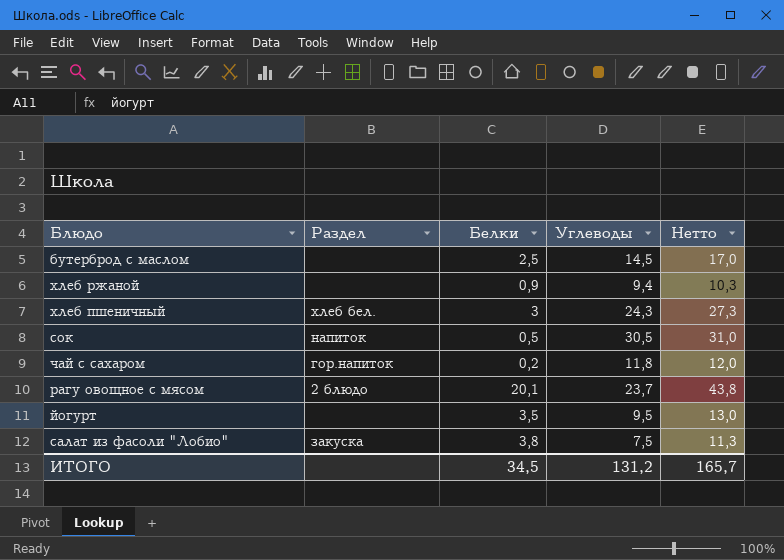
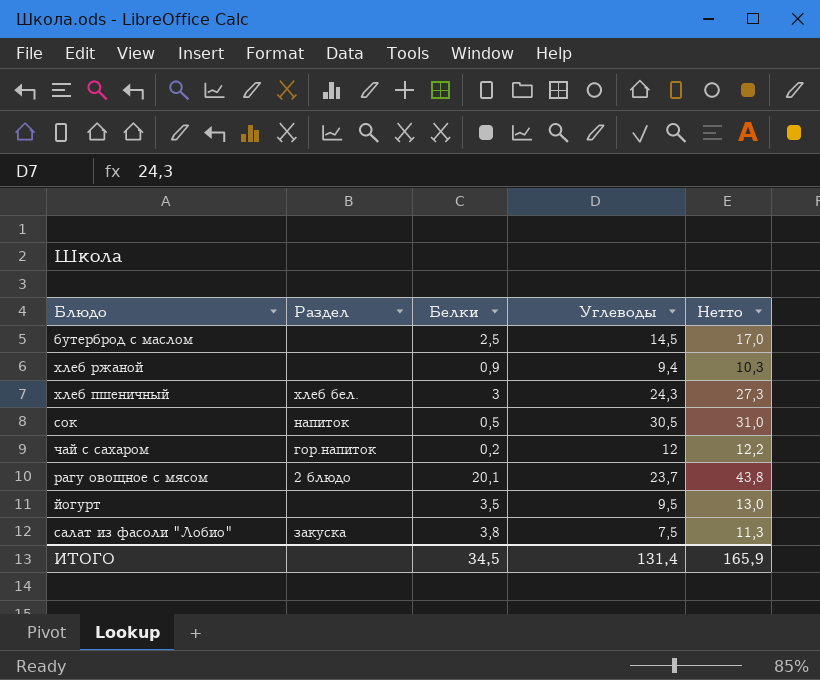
чай с сахаром | Углеводы: 11,8 -> 12
чай с сахаром | Нетто: 12,0 -> 12,2
ИТОГО | Углеводы: 131,2 -> 131,4
ИТОГО | Нетто: 165,7 -> 165,9

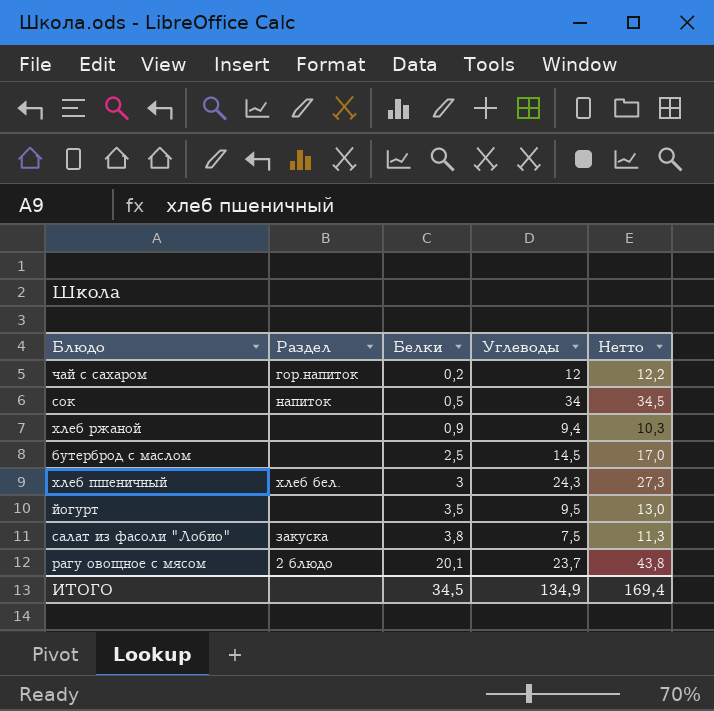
row order: none -> Белки ascending
сок | Углеводы: 30,5 -> 34
сок | Нетто: 31,0 -> 34,5
ИТОГО | Углеводы: 131,4 -> 134,9
ИТОГО | Нетто: 165,9 -> 169,4

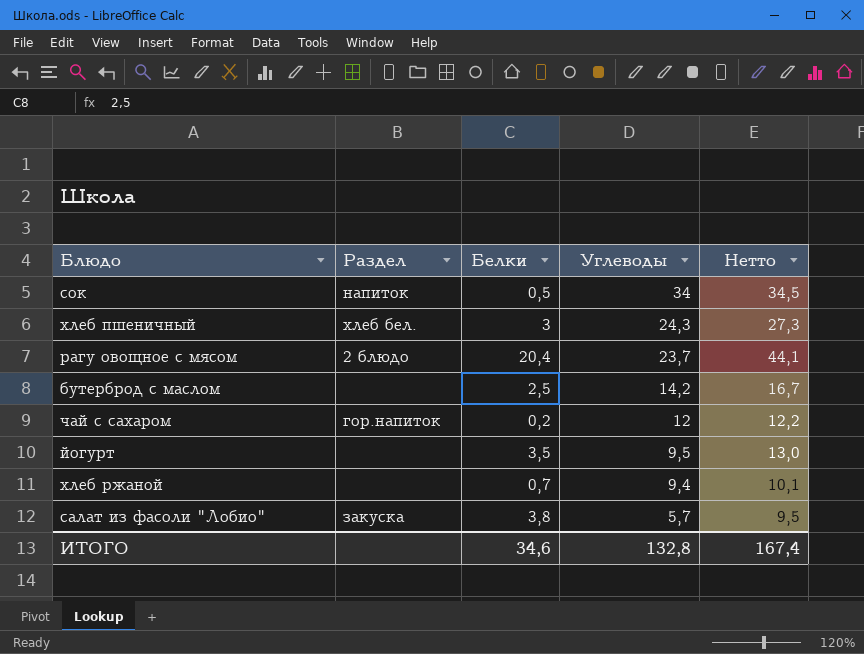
row order: Белки ascending -> Углеводы descending
рагу овощное с мясом | Белки: 20,1 -> 20,4
рагу овощное с мясом | Нетто: 43,8 -> 44,1
бутерброд с маслом | Углеводы: 14,5 -> 14,2
бутерброд с маслом | Нетто: 17,0 -> 16,7
хлеб ржаной | Белки: 0,9 -> 0,7
хлеб ржаной | Нетто: 10,3 -> 10,1
салат из фасоли "Лобио" | Углеводы: 7,5 -> 5,7
салат из фасоли "Лобио" | Нетто: 11,3 -> 9,5
ИТОГО | Белки: 34,5 -> 34,6
ИТОГО | Углеводы: 134,9 -> 132,8
ИТОГО | Нетто: 169,4 -> 167,4

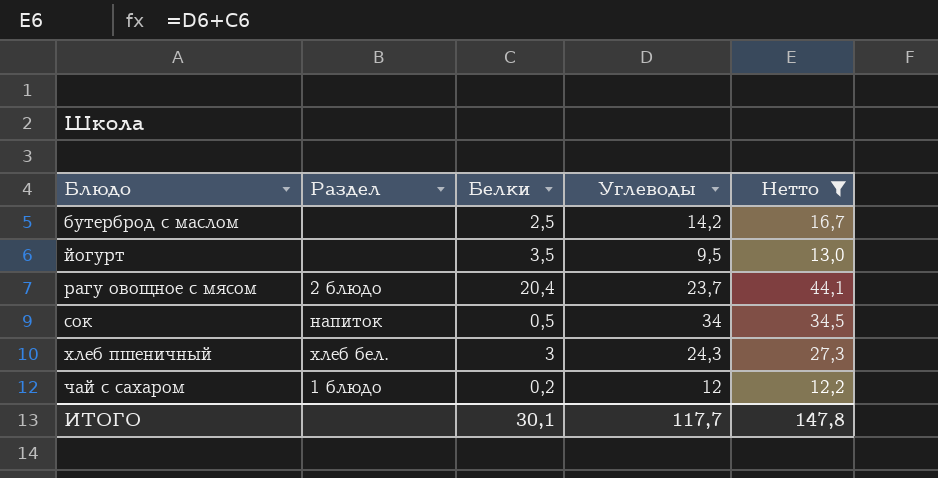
filter: none -> Нетто >= 12,2
row order: Углеводы descending -> Блюдо ascending
чай с сахаром | Раздел: гор.напиток -> 1 блюдо
ИТОГО | Белки: 34,6 -> 30,1
ИТОГО | Углеводы: 132,8 -> 117,7
ИТОГО | Нетто: 167,4 -> 147,8

